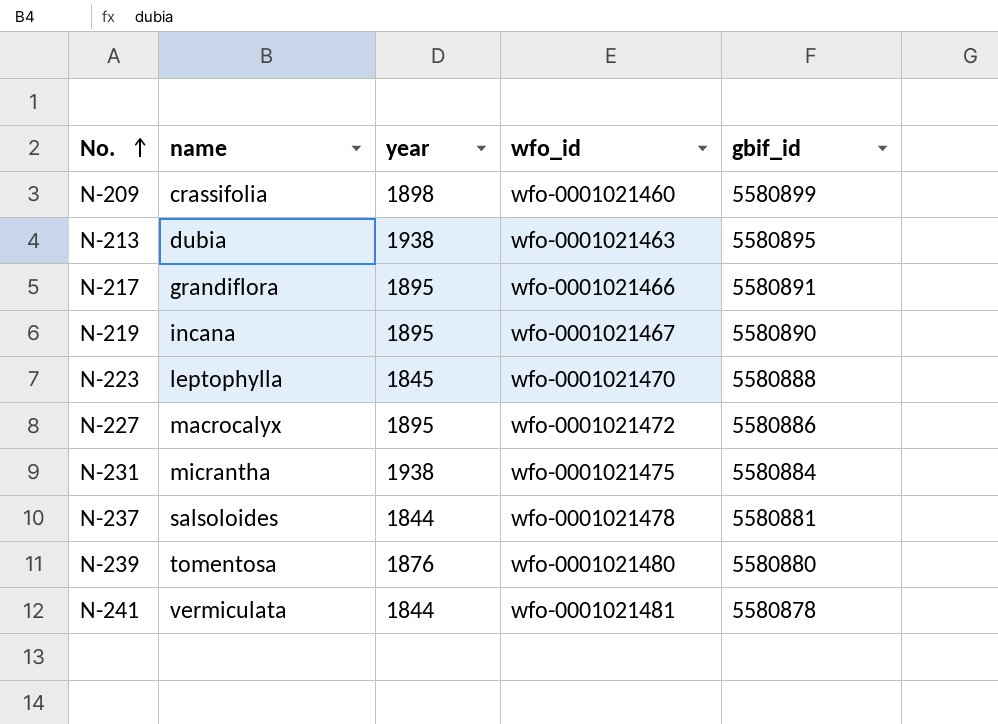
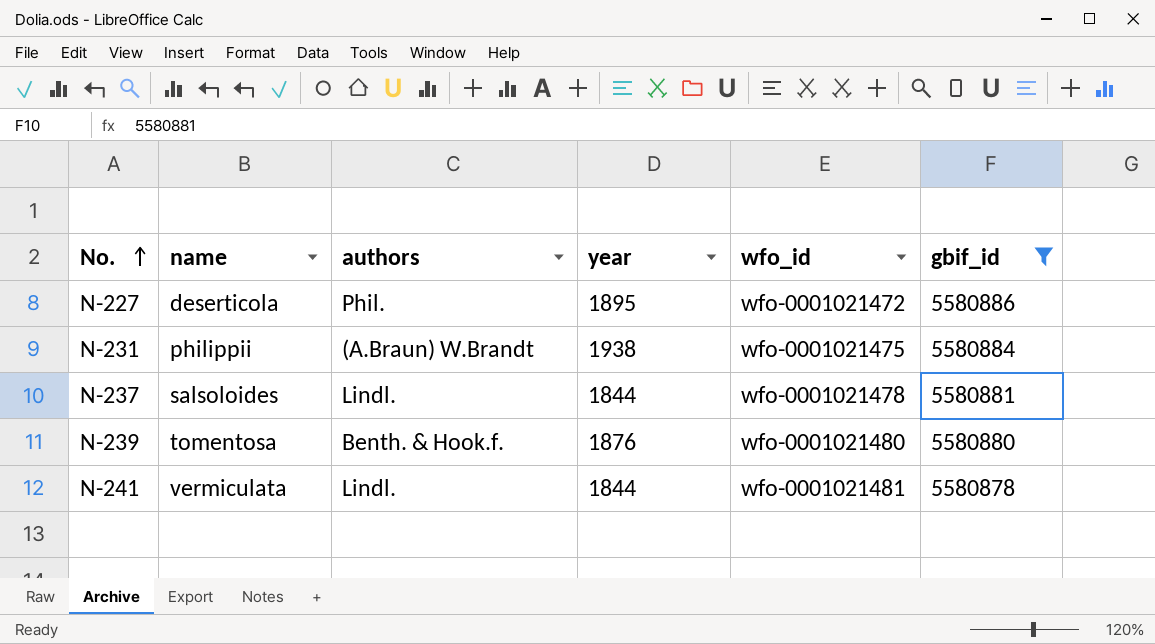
filter: none -> gbif_id <= 5580886
column authors | position: none -> 3
N-227 | name: macrocalyx -> deserticola
N-231 | name: micrantha -> philippii

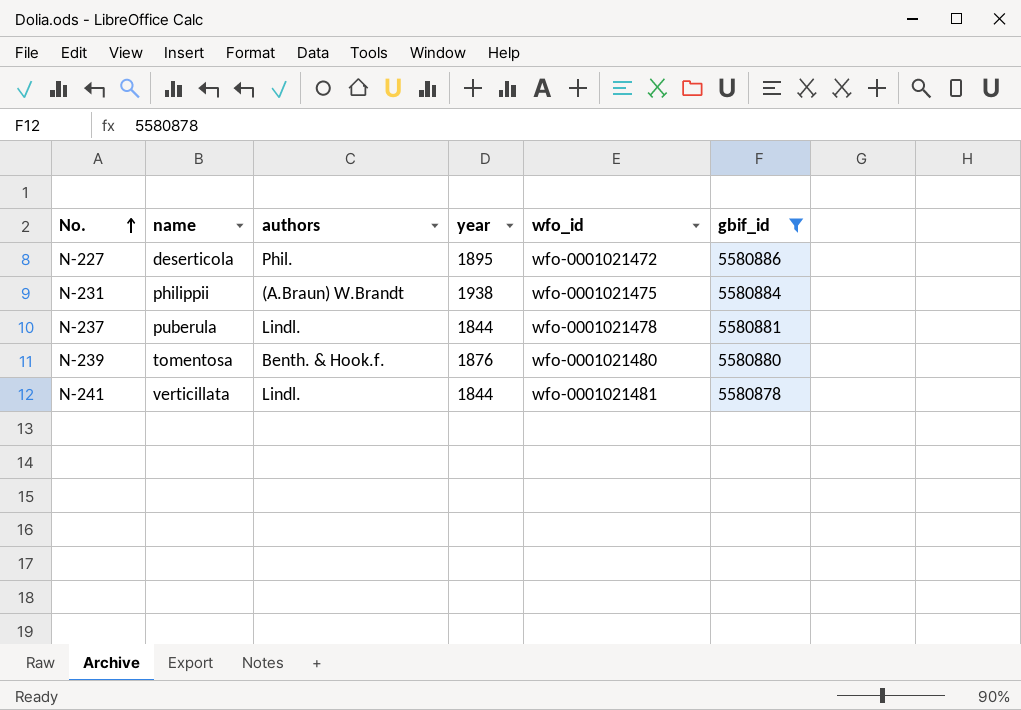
N-237 | name: salsoloides -> puberula
N-241 | name: vermiculata -> verticillata

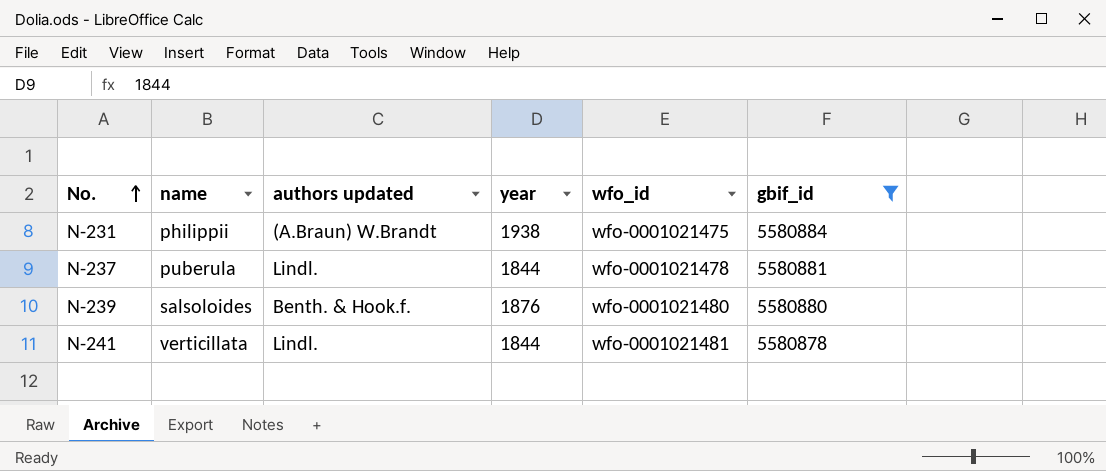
column name: authors -> authors updated
row N-227: deserticola | Phil. | 1895 | wfo-0001021472 | 5580886 -> none
N-239 | name: tomentosa -> salsoloides

